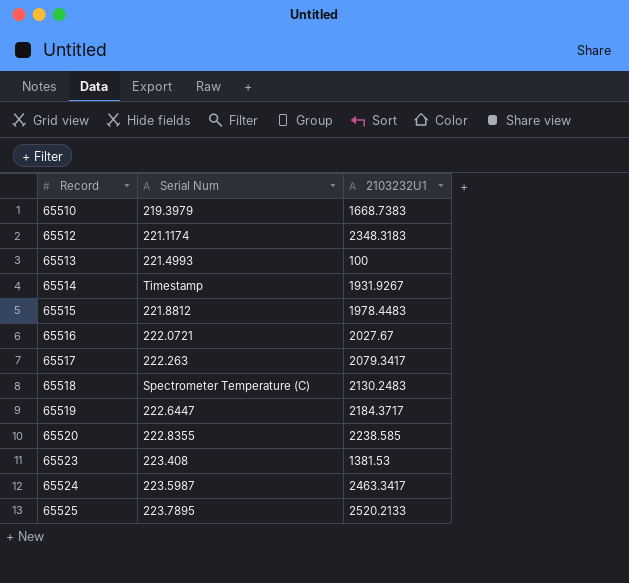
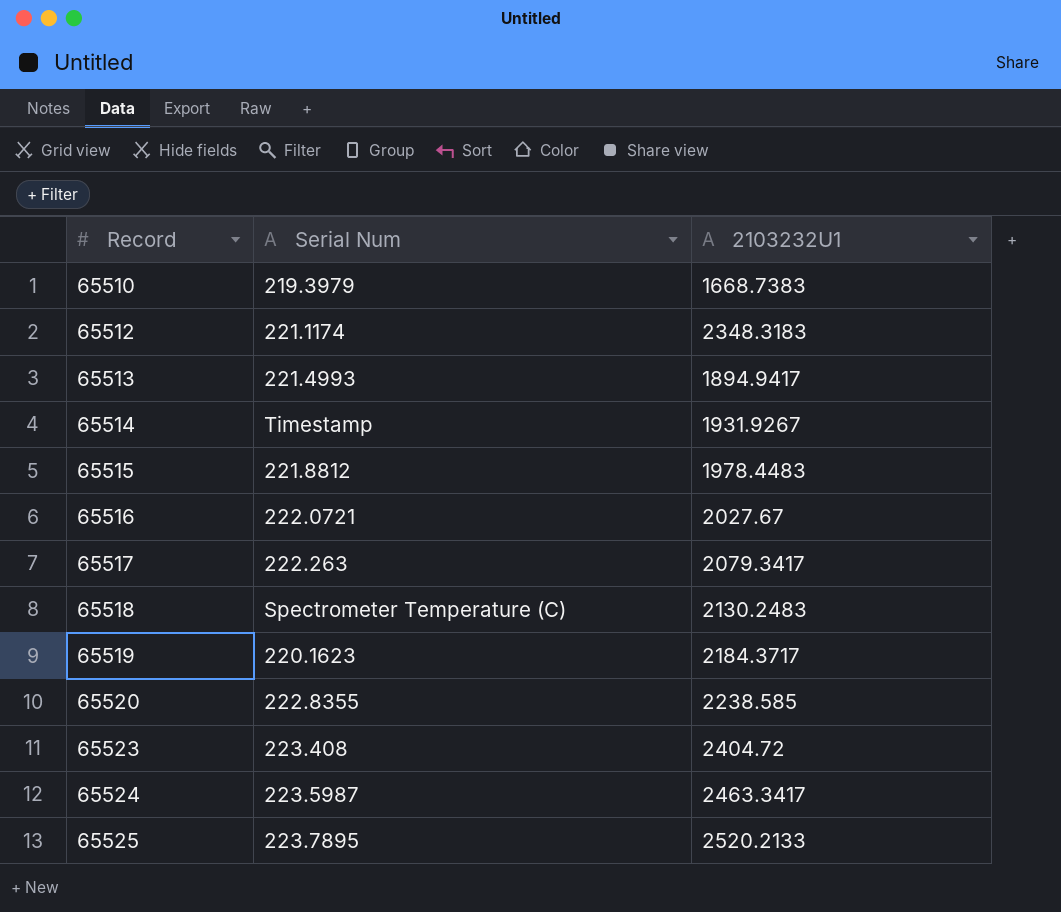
65513 | 2103232U1: 100 -> 1894.9417
65519 | Serial Num: 222.6447 -> 220.1623
65523 | 2103232U1: 1381.53 -> 2404.72

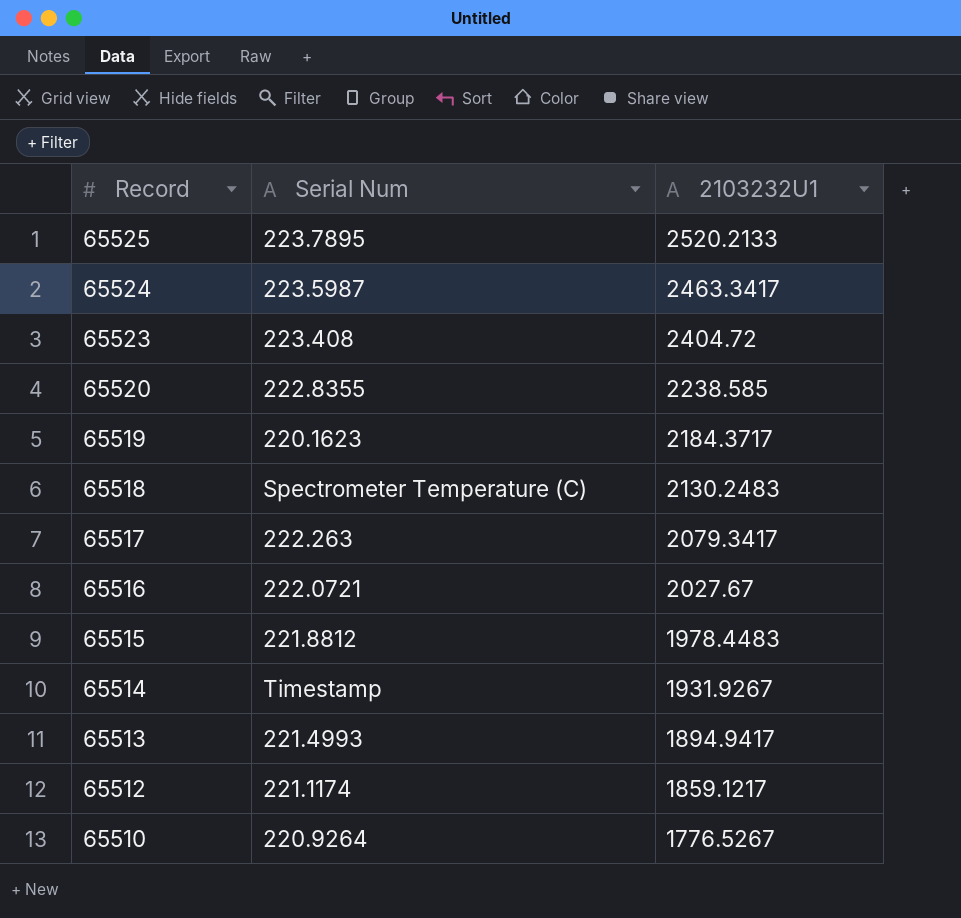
row order: Record ascending -> Record descending
65512 | 2103232U1: 2348.3183 -> 1859.1217
65510 | Serial Num: 219.3979 -> 220.9264
65510 | 2103232U1: 1668.7383 -> 1776.5267

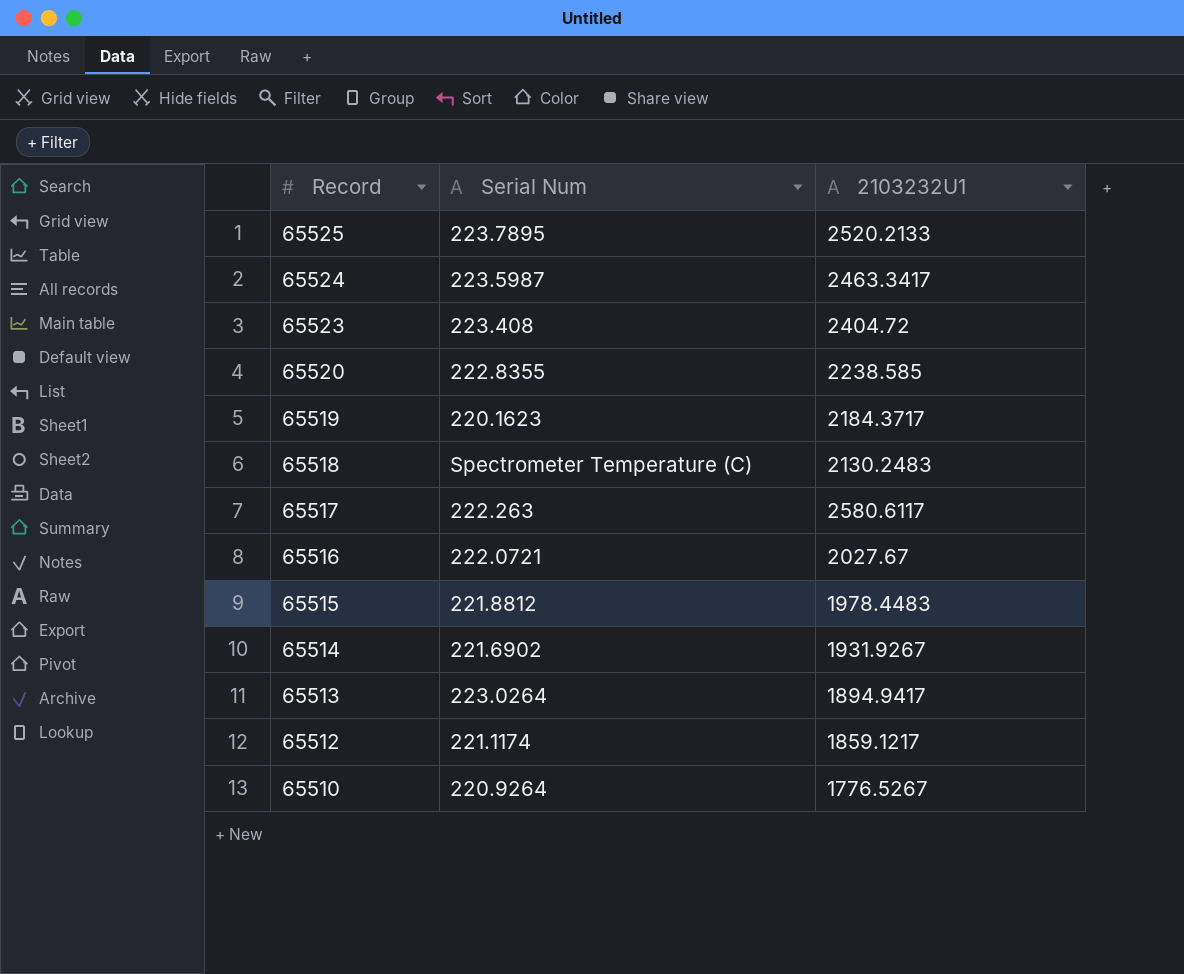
65517 | 2103232U1: 2079.3417 -> 2580.6117
65514 | Serial Num: Timestamp -> 221.6902
65513 | Serial Num: 221.4993 -> 223.0264

